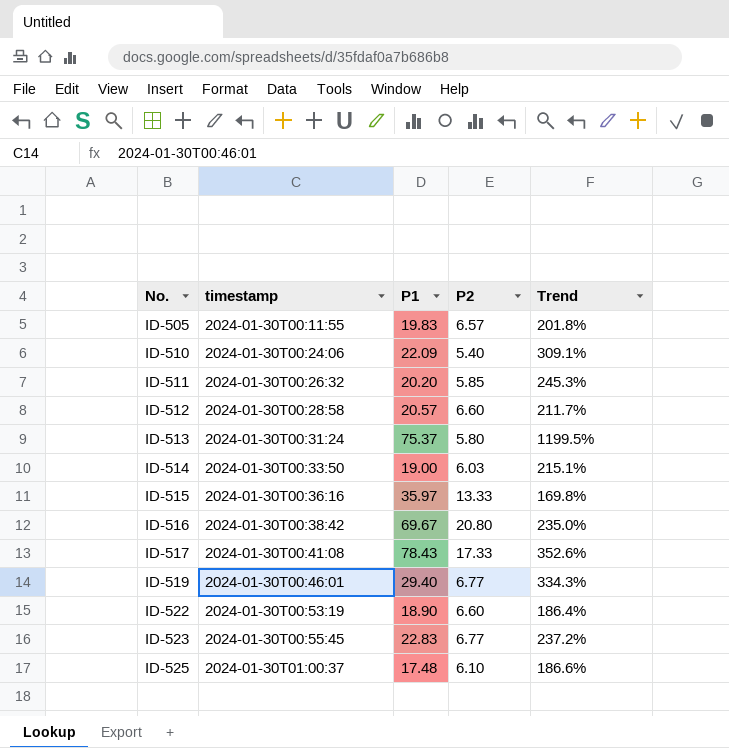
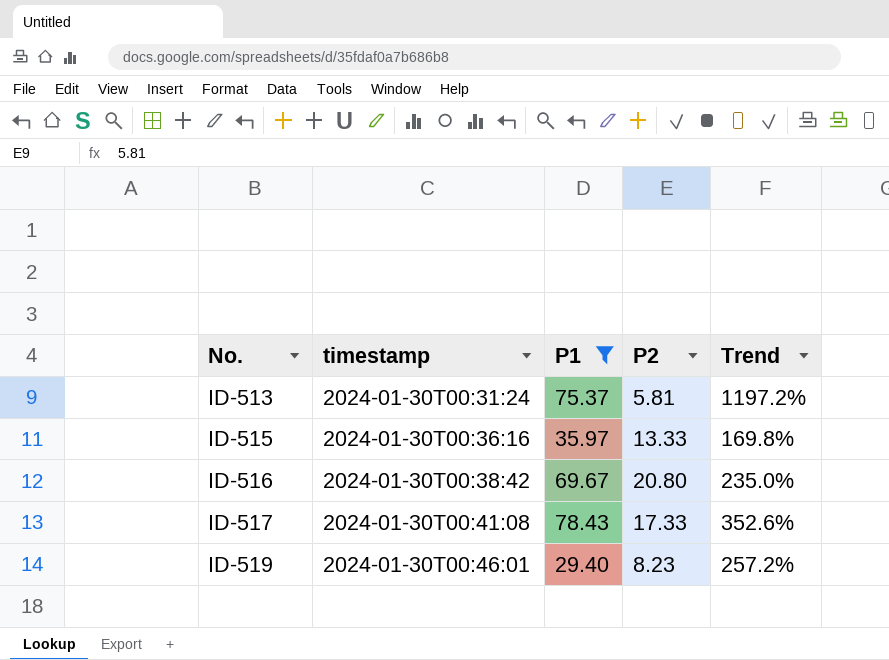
filter: none -> P1 >= 29.40
ID-513 | P2: 5.80 -> 5.81
ID-513 | Trend: 1199.5% -> 1197.2%
ID-519 | P2: 6.77 -> 8.23
ID-519 | Trend: 334.3% -> 257.2%

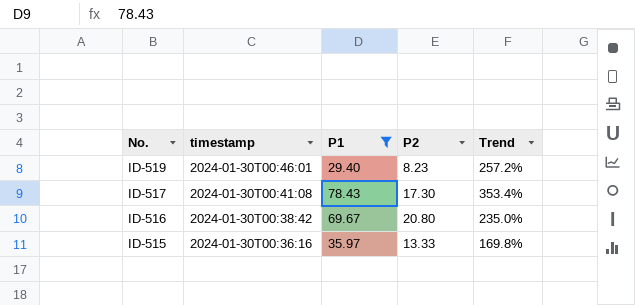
row order: No. ascending -> No. descending
row ID-513: 2024-01-30T00:31:24 | 75.37 | 5.81 | 1197.2% -> none
ID-517 | P2: 17.33 -> 17.30
ID-517 | Trend: 352.6% -> 353.4%

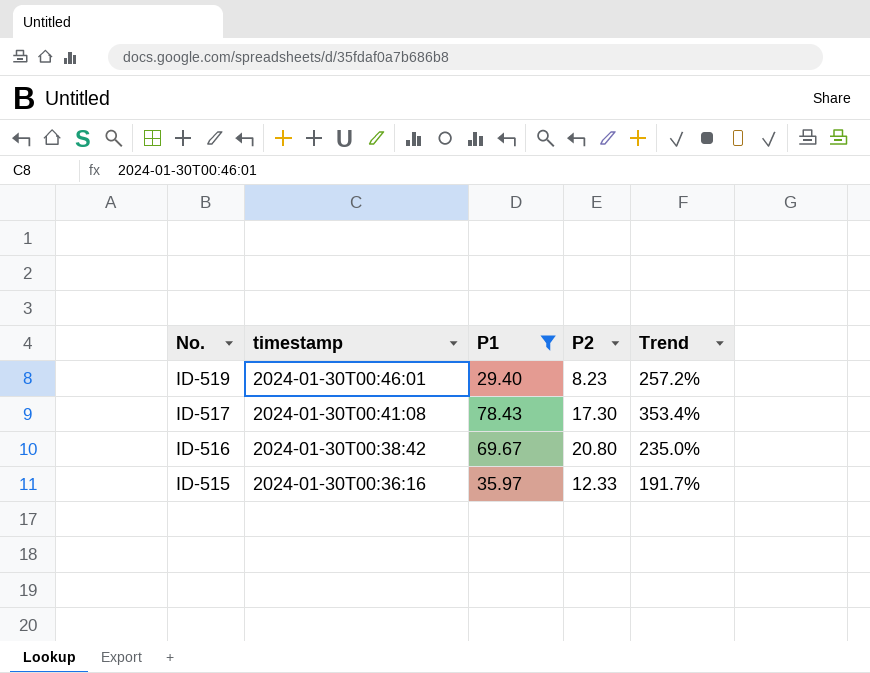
ID-515 | P2: 13.33 -> 12.33
ID-515 | Trend: 169.8% -> 191.7%

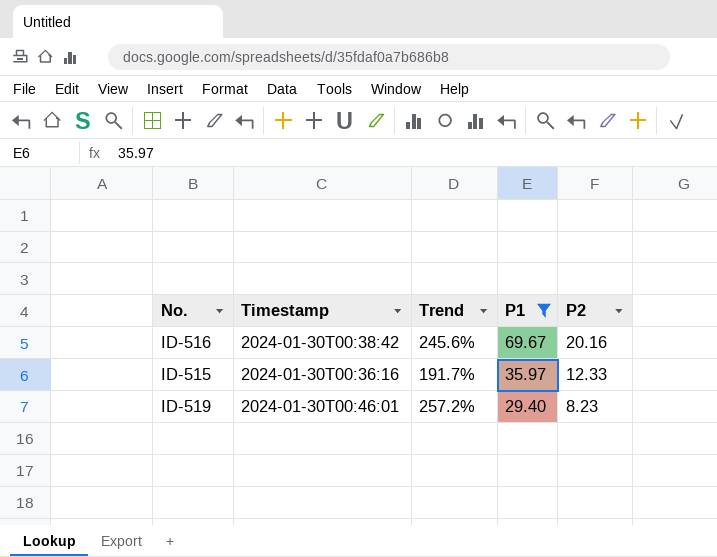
row order: No. descending -> P1 descending
column name: timestamp -> Timestamp
column Trend | position: 5 -> 3
row ID-517: 2024-01-30T00:41:08 | 78.43 | 17.30 | 353.4% -> none
ID-516 | Trend: 235.0% -> 245.6%
ID-516 | P2: 20.80 -> 20.16

